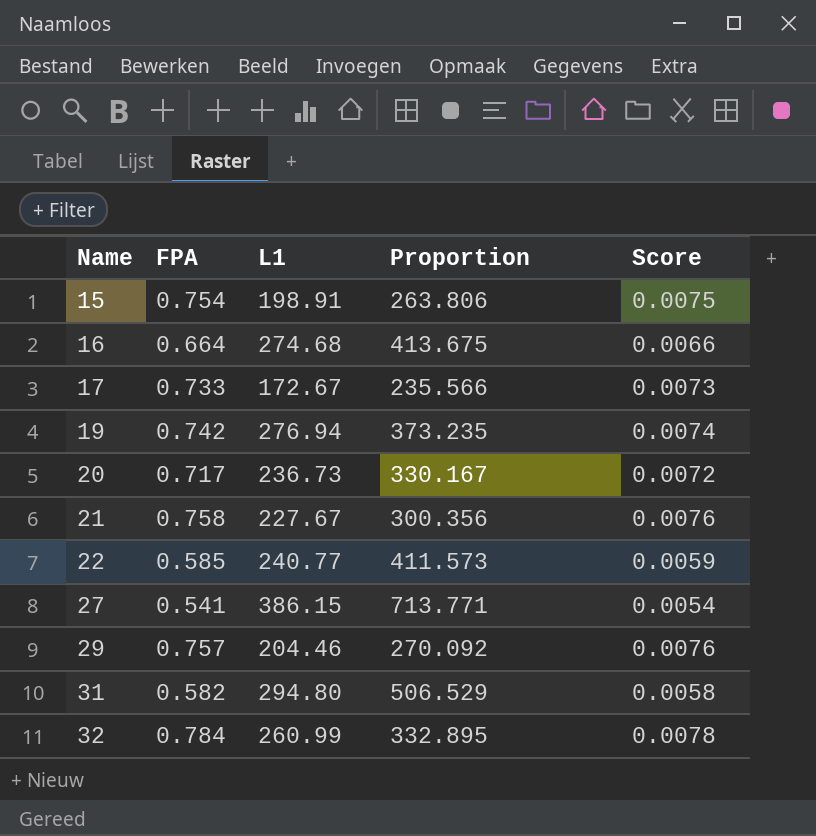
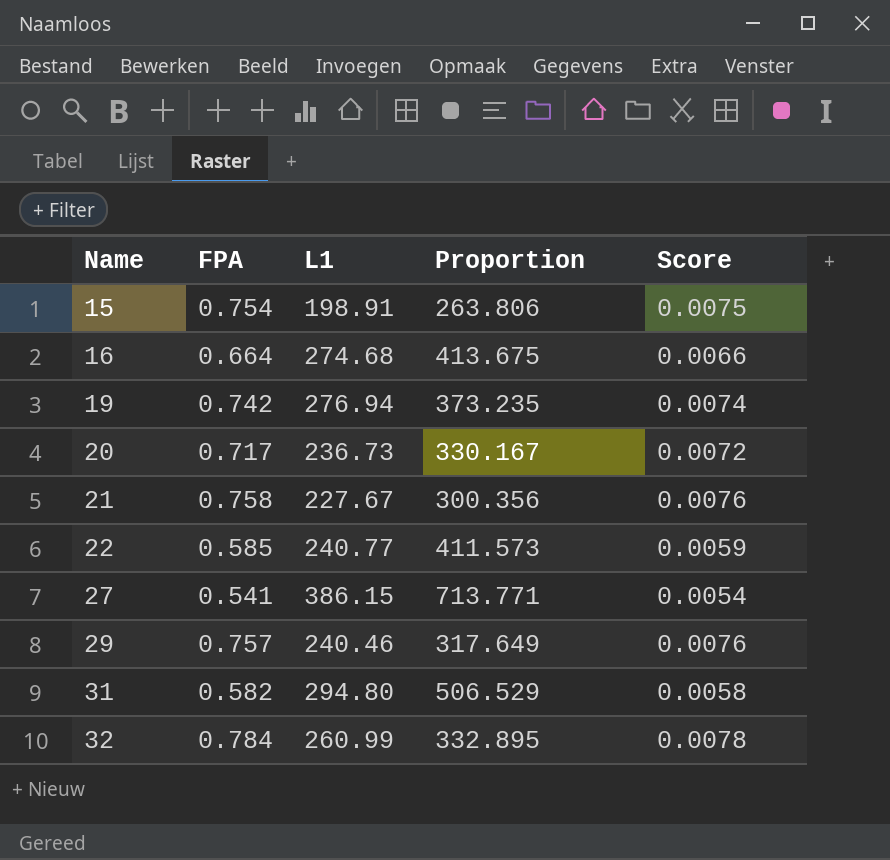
row 17: 0.733 | 172.67 | 235.566 | 0.0073 -> none
29 | L1: 204.46 -> 240.46
29 | Proportion: 270.092 -> 317.649

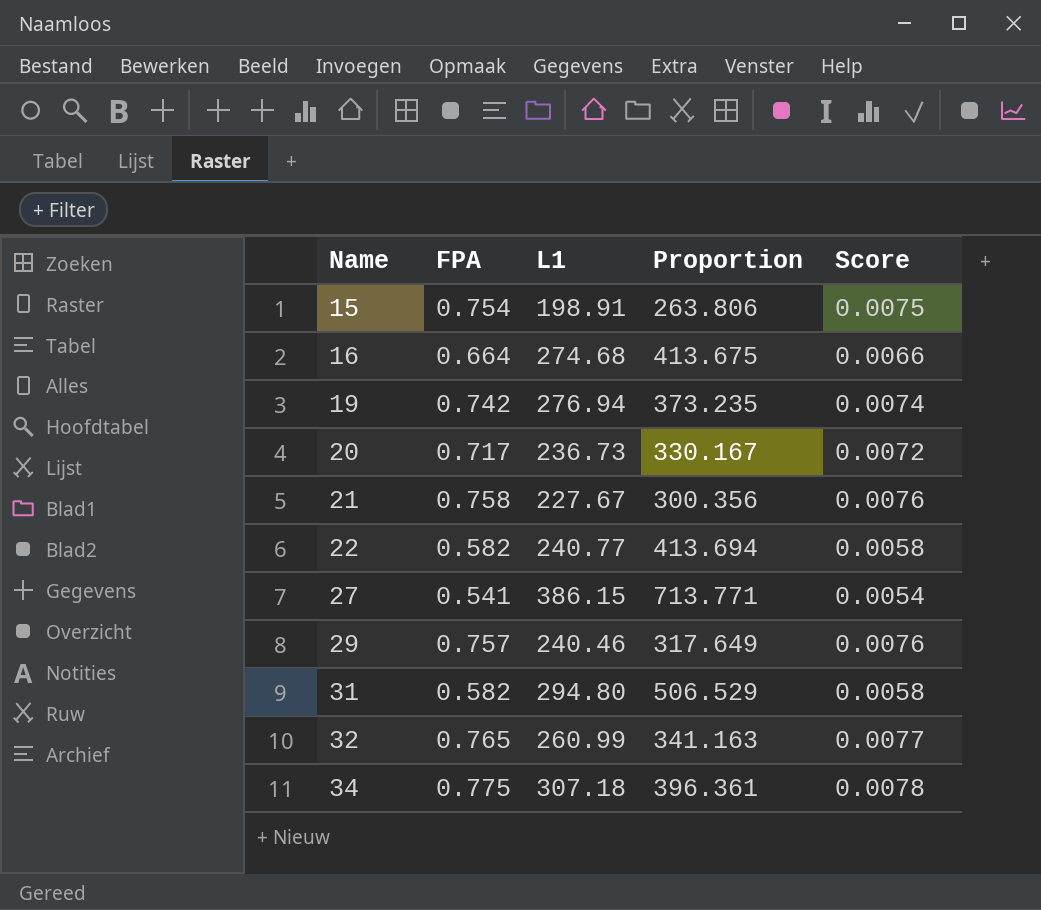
22 | FPA: 0.585 -> 0.582
22 | Proportion: 411.573 -> 413.694
22 | Score: 0.0059 -> 0.0058
32 | FPA: 0.784 -> 0.765
32 | Proportion: 332.895 -> 341.163
32 | Score: 0.0078 -> 0.0077
row 34: none -> 0.775 | 307.18 | 396.361 | 0.0078

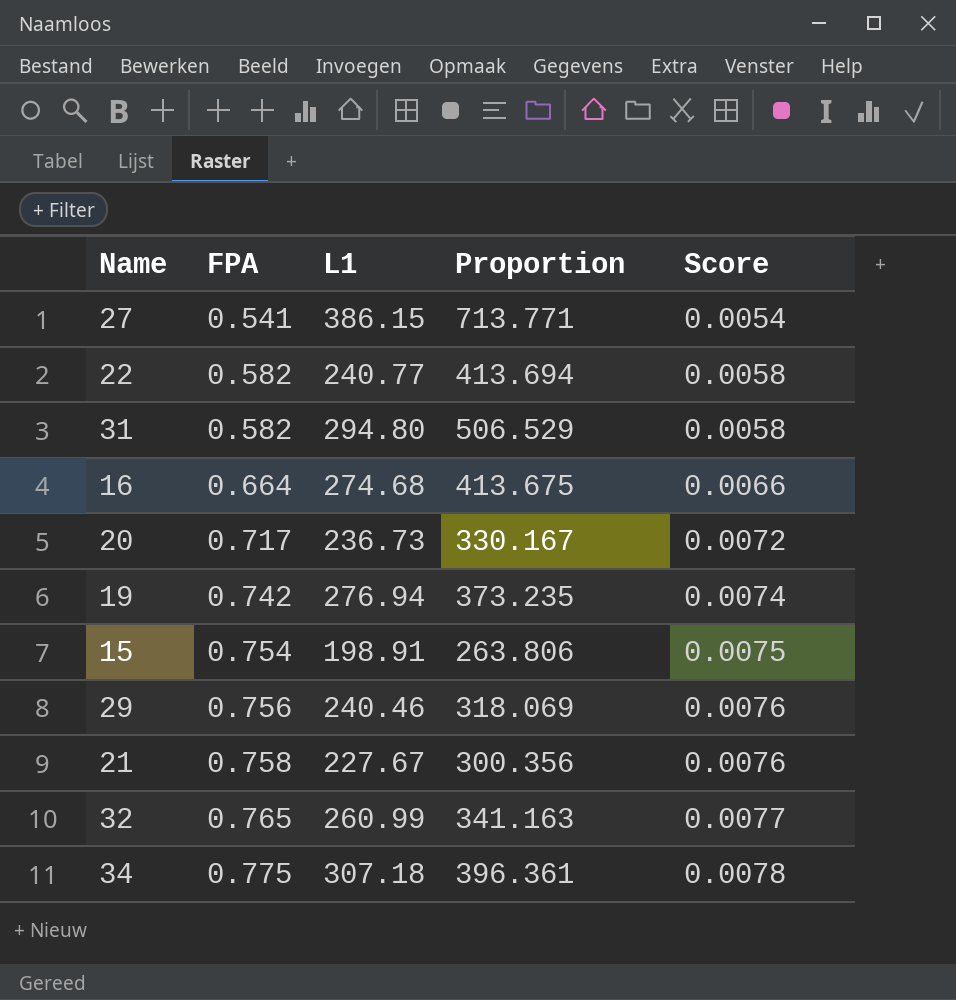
row order: Name ascending -> FPA ascending
29 | FPA: 0.757 -> 0.756
29 | Proportion: 317.649 -> 318.069

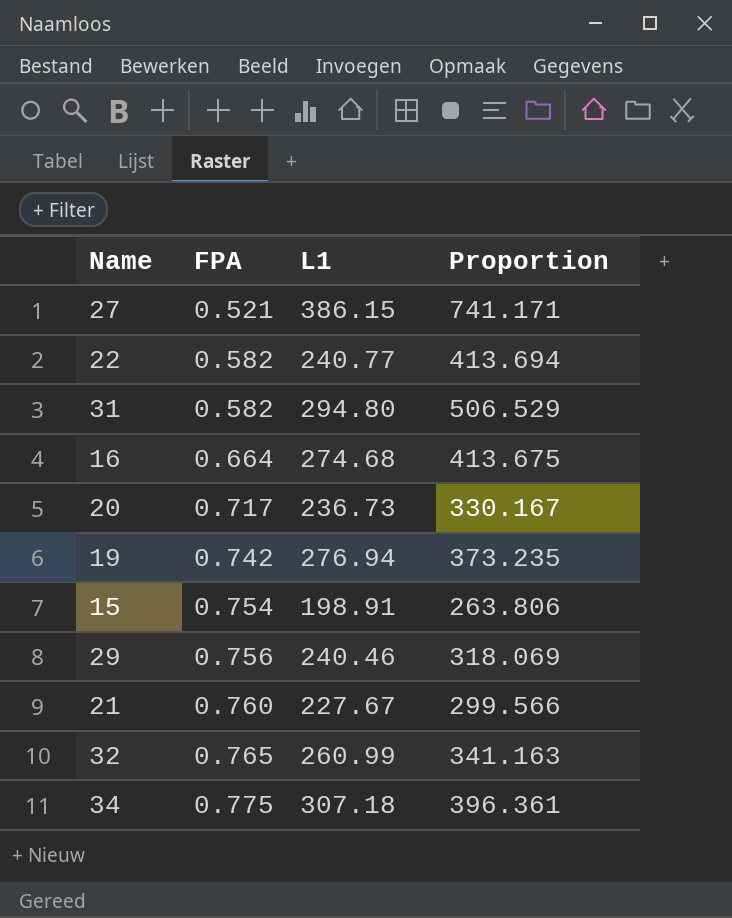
column Score | formula: [FPA] * 0.01 -> none
27 | FPA: 0.541 -> 0.521
27 | Proportion: 713.771 -> 741.171
21 | FPA: 0.758 -> 0.760
21 | Proportion: 300.356 -> 299.566

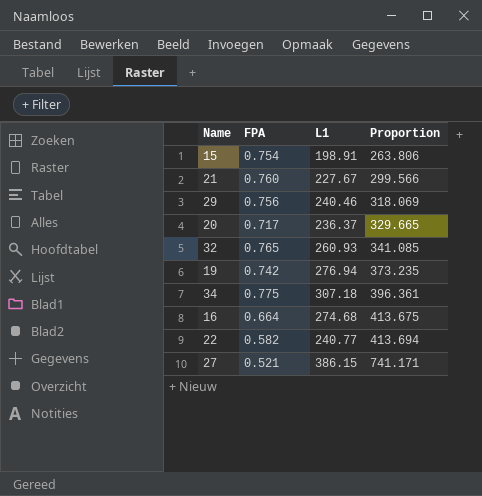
row order: FPA ascending -> Proportion ascending
row 31: 0.582 | 294.80 | 506.529 -> none
20 | L1: 236.73 -> 236.37
20 | Proportion: 330.167 -> 329.665
32 | L1: 260.99 -> 260.93
32 | Proportion: 341.163 -> 341.085

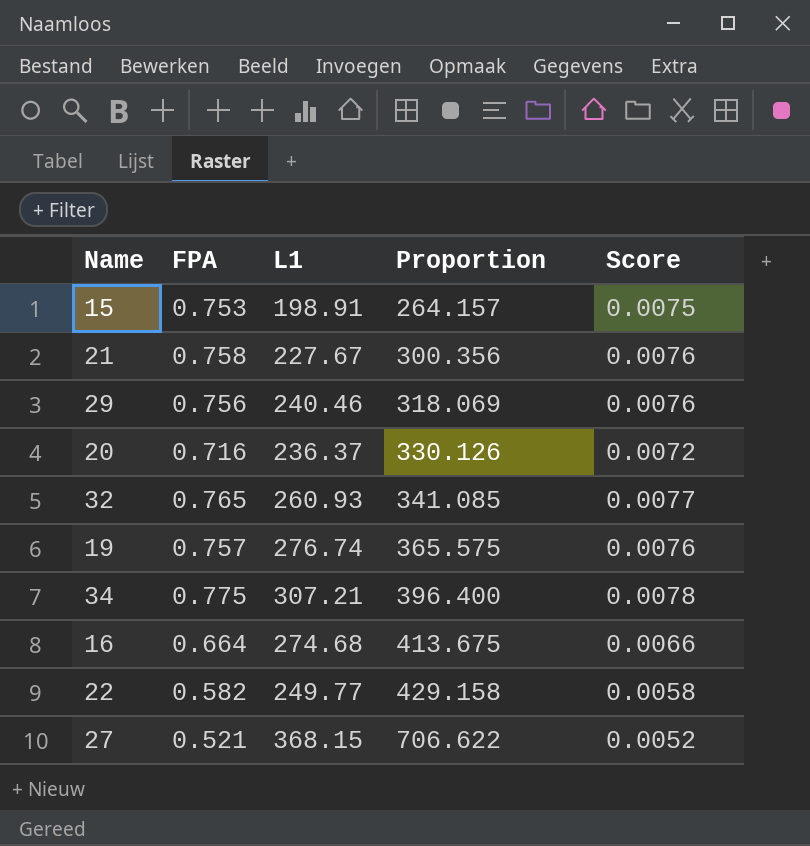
column Score | formula: none -> [FPA] * 0.01
15 | FPA: 0.754 -> 0.753
15 | Proportion: 263.806 -> 264.157
21 | FPA: 0.760 -> 0.758
21 | Proportion: 299.566 -> 300.356
20 | FPA: 0.717 -> 0.716
20 | Proportion: 329.665 -> 330.126
19 | FPA: 0.742 -> 0.757
19 | L1: 276.94 -> 276.74
19 | Proportion: 373.235 -> 365.575
34 | L1: 307.18 -> 307.21
34 | Proportion: 396.361 -> 396.400
22 | L1: 240.77 -> 249.77
22 | Proportion: 413.694 -> 429.158
27 | L1: 386.15 -> 368.15
27 | Proportion: 741.171 -> 706.622

